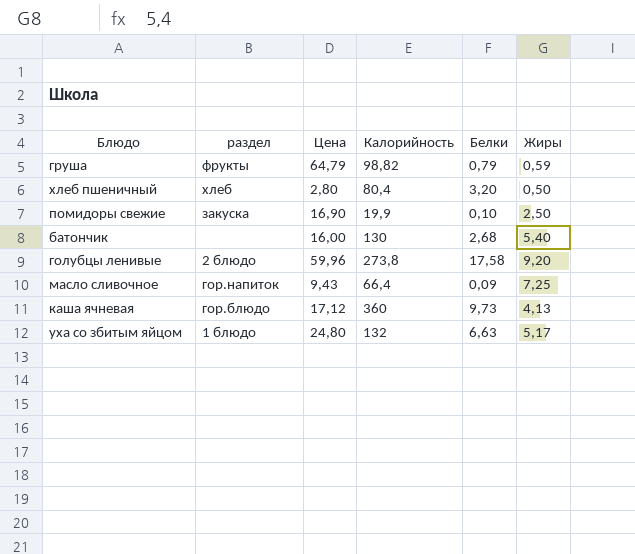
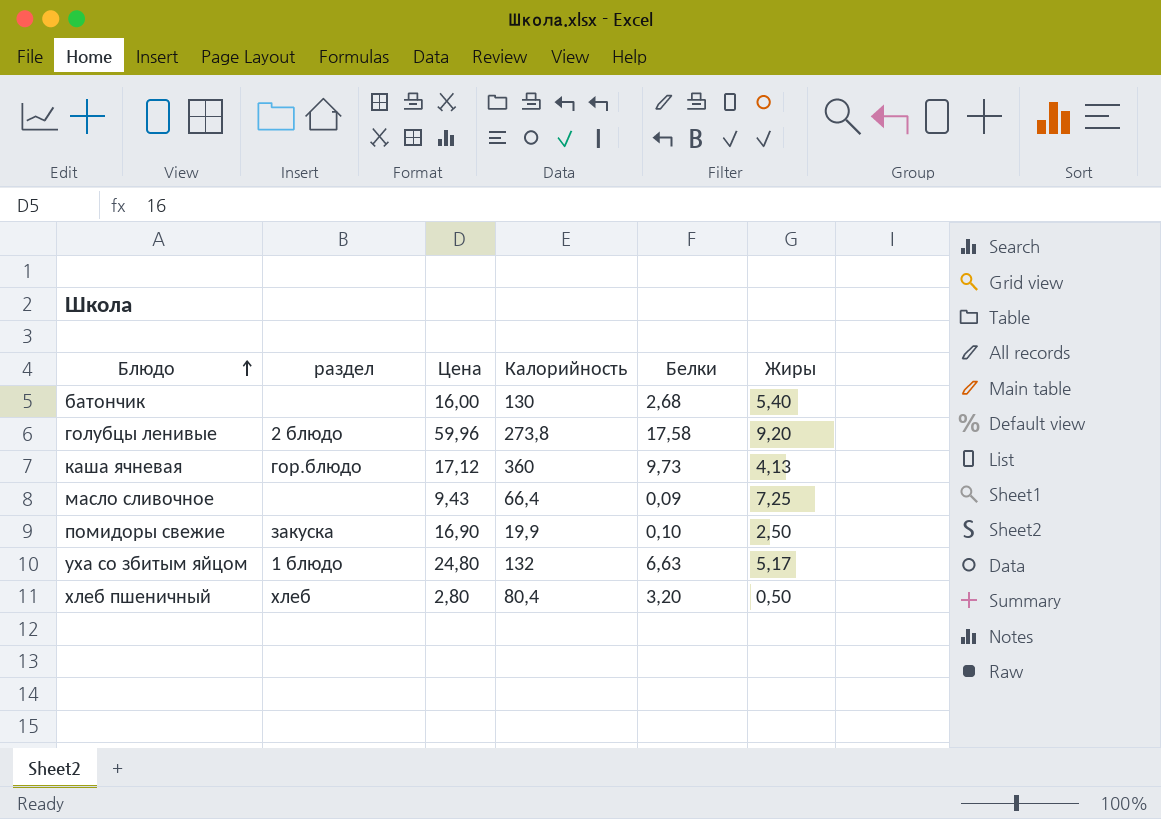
row order: none -> Блюдо ascending
row груша: фрукты | 64,79 | 98,82 | 0,79 | 0,59 -> none
масло сливочное | раздел: гор.напиток -> none

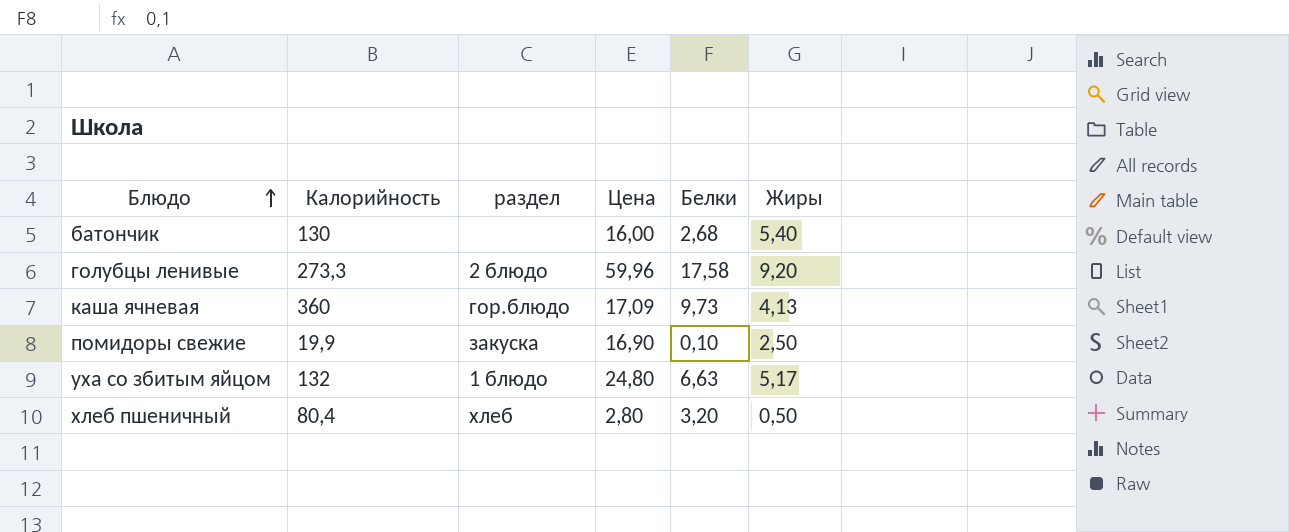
column Калорийность | position: 4 -> 2
row масло сливочное: none | 9,43 | 66,4 | 0,09 | 7,25 -> none
голубцы ленивые | Калорийность: 273,8 -> 273,3
каша ячневая | Цена: 17,12 -> 17,09

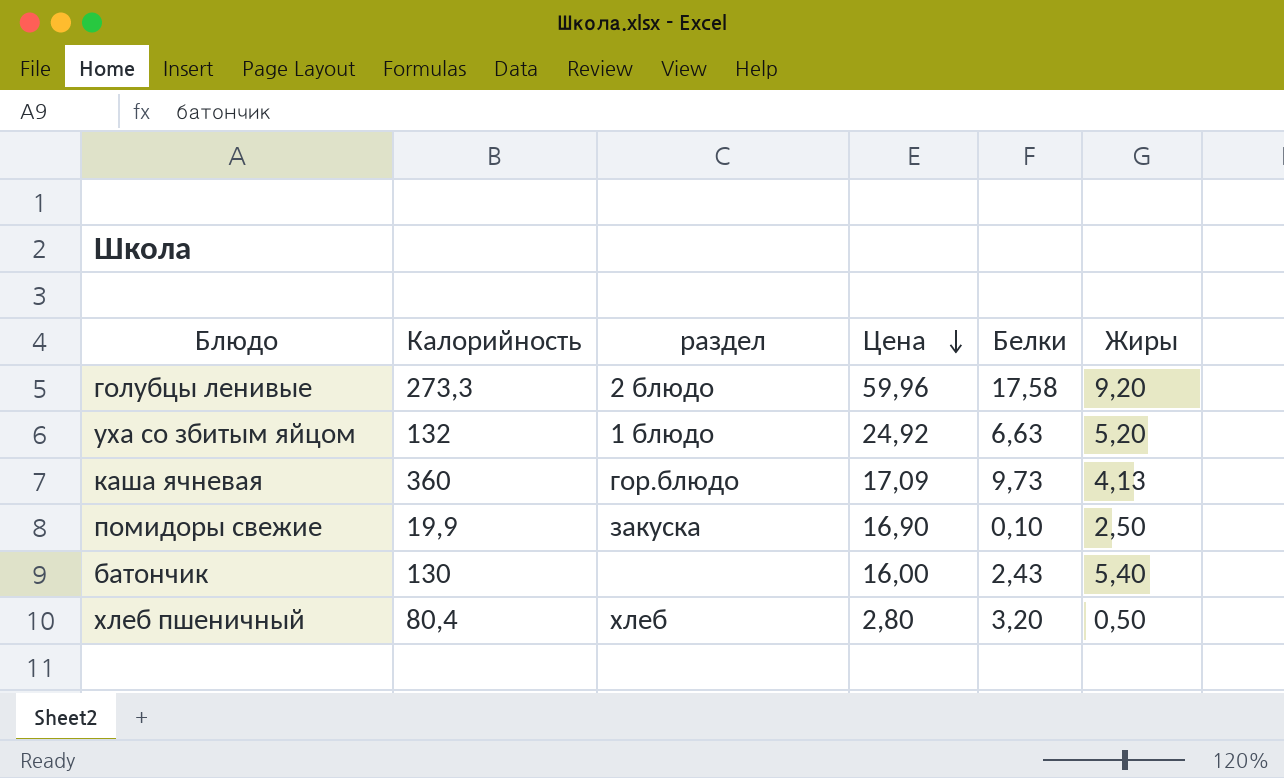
row order: Блюдо ascending -> Цена descending
уха со збитым яйцом | Цена: 24,80 -> 24,92
уха со збитым яйцом | Жиры: 5,17 -> 5,20
батончик | Белки: 2,68 -> 2,43

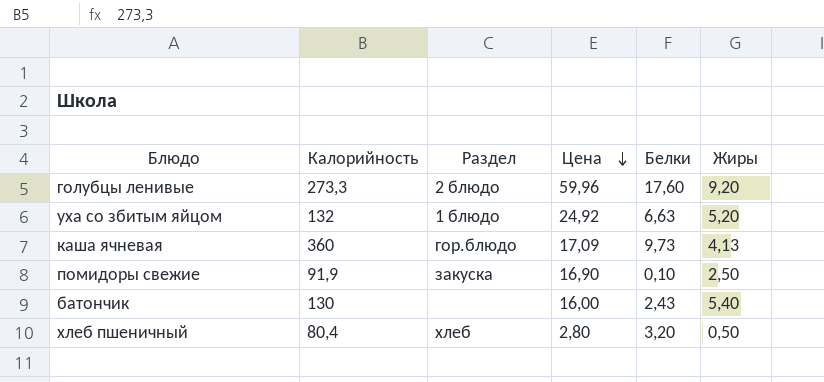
column name: раздел -> Раздел
голубцы ленивые | Белки: 17,58 -> 17,60
помидоры свежие | Калорийность: 19,9 -> 91,9

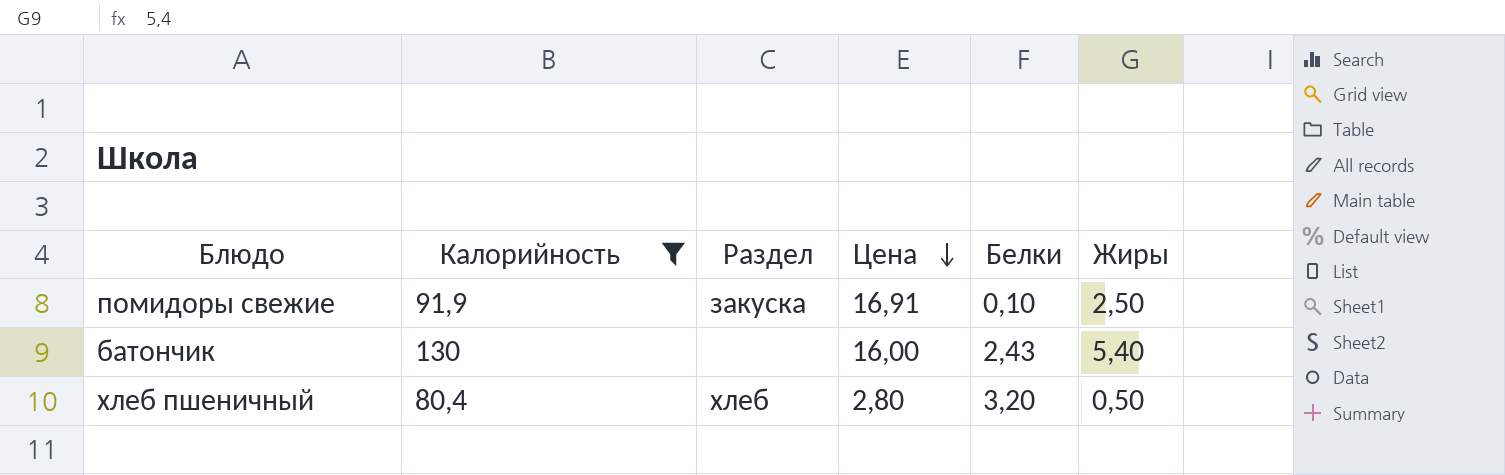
filter: none -> Калорийность <= 130
помидоры свежие | Цена: 16,90 -> 16,91

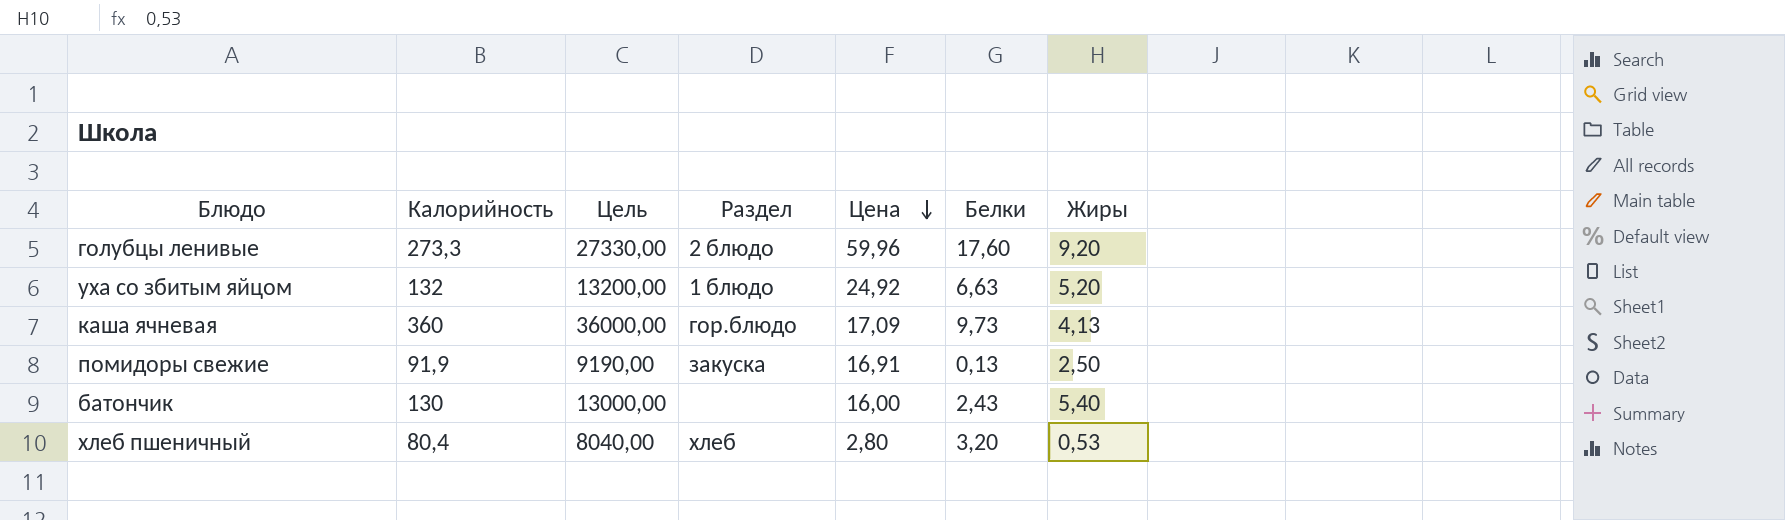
filter: Калорийность <= 130 -> none
column Цель | formula: none -> [Калорийность] * 100
помидоры свежие | Белки: 0,10 -> 0,13
хлеб пшеничный | Жиры: 0,50 -> 0,53

